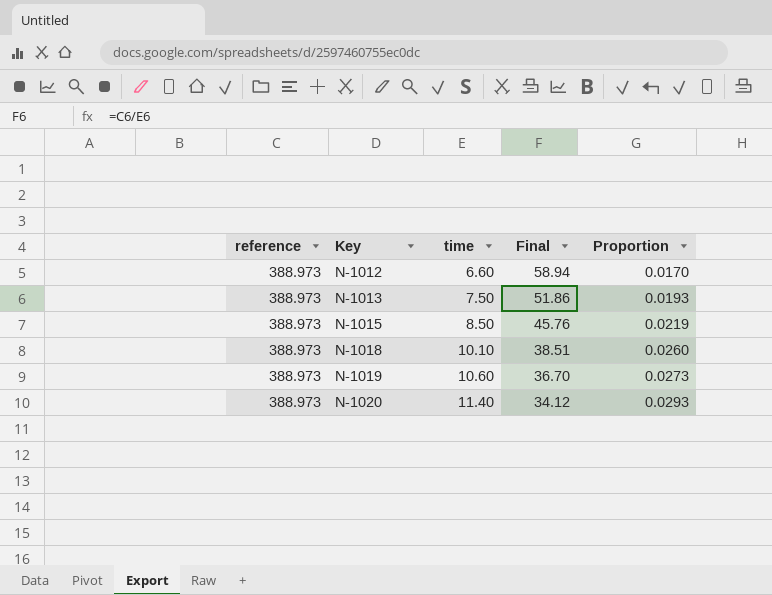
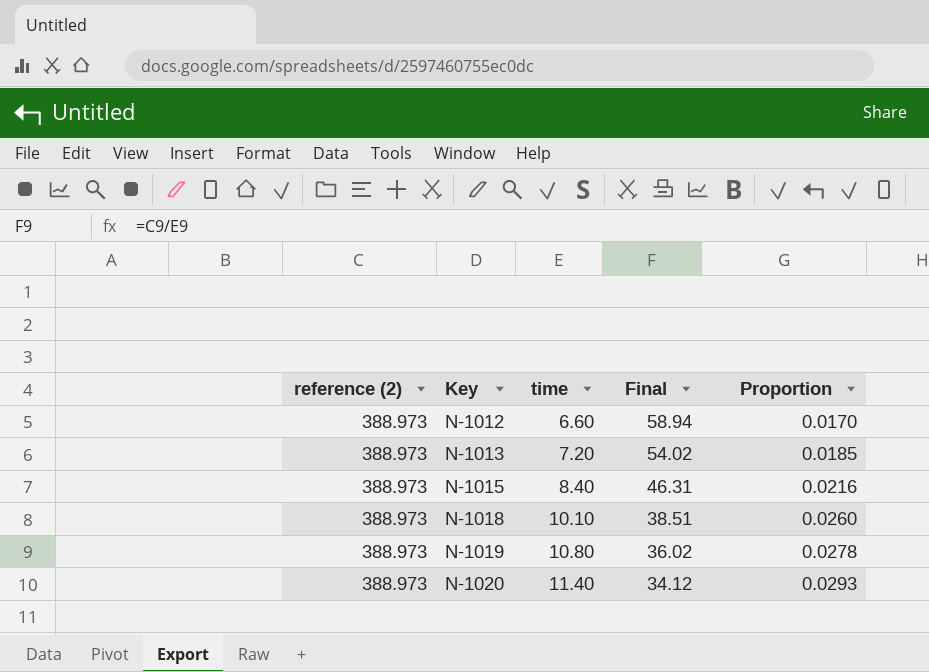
column name: reference -> reference (2)
N-1013 | time: 7.50 -> 7.20
N-1013 | Final: 51.86 -> 54.02
N-1013 | Proportion: 0.0193 -> 0.0185
N-1015 | time: 8.50 -> 8.40
N-1015 | Final: 45.76 -> 46.31
N-1015 | Proportion: 0.0219 -> 0.0216
N-1019 | time: 10.60 -> 10.80
N-1019 | Final: 36.70 -> 36.02
N-1019 | Proportion: 0.0273 -> 0.0278

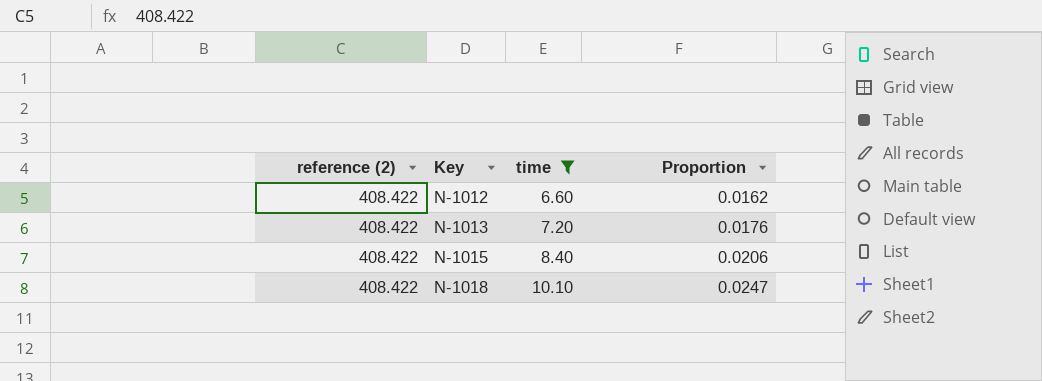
filter: none -> time <= 10.10
column Final | formula: [reference (2)] / [time] -> none
N-1012 | reference (2): 388.973 -> 408.422
N-1012 | Proportion: 0.0170 -> 0.0162
N-1013 | reference (2): 388.973 -> 408.422
N-1013 | Proportion: 0.0185 -> 0.0176
N-1015 | reference (2): 388.973 -> 408.422
N-1015 | Proportion: 0.0216 -> 0.0206
N-1018 | reference (2): 388.973 -> 408.422
N-1018 | Proportion: 0.0260 -> 0.0247

